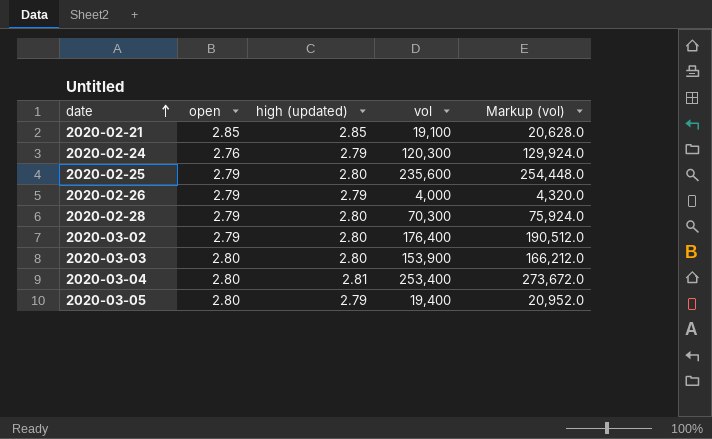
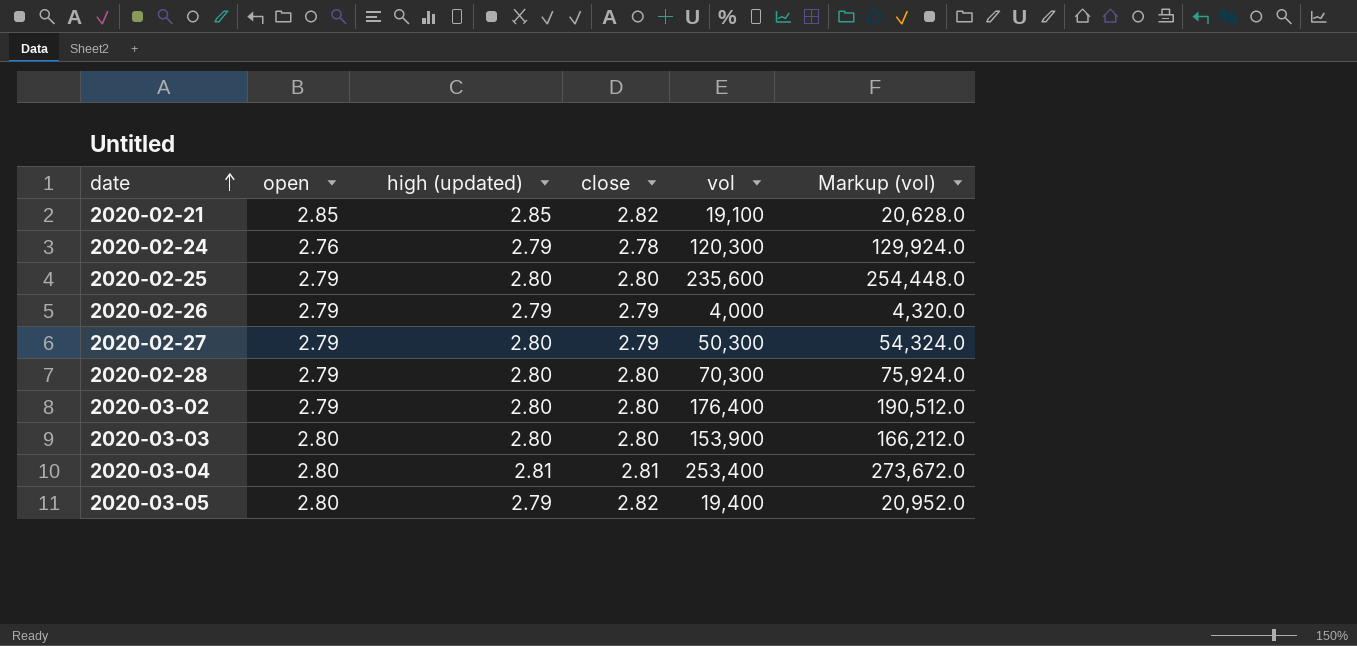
column close | position: none -> 4
row 2020-02-27: none -> 2.79 | 2.80 | 2.79 | 50,300 | 54,324.0

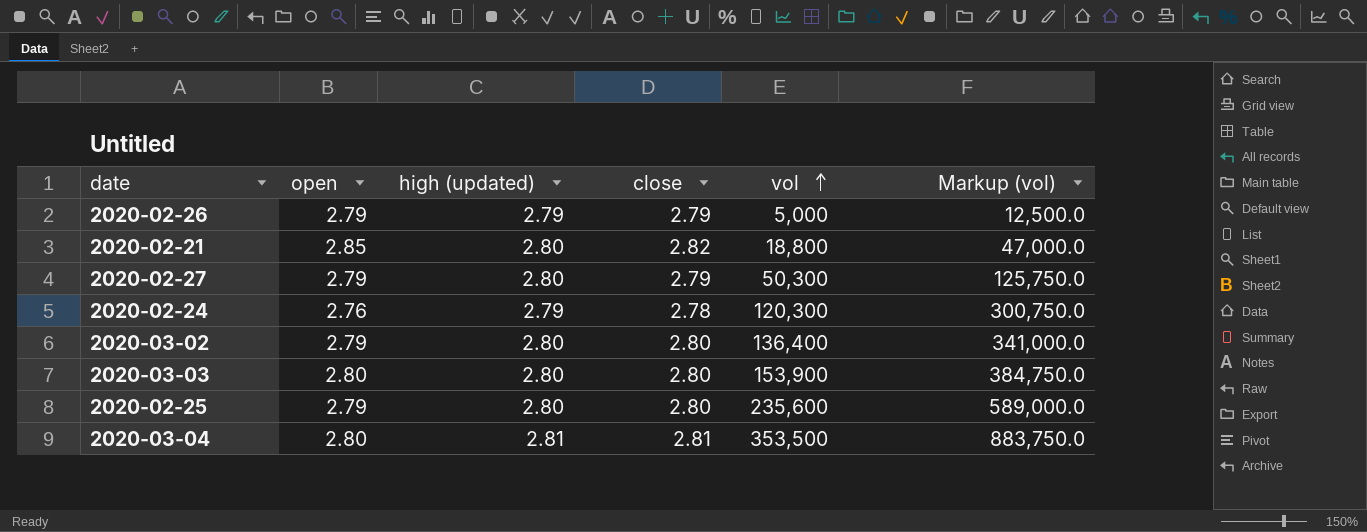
row order: date ascending -> vol ascending
column Markup (vol) | formula: [vol] * 1.08 -> [vol] * 2.5
row 2020-02-28: 2.79 | 2.80 | 2.80 | 70,300 | 75,924.0 -> none
row 2020-03-05: 2.80 | 2.79 | 2.82 | 19,400 | 20,952.0 -> none
2020-02-26 | vol: 4,000 -> 5,000
2020-02-21 | high (updated): 2.85 -> 2.80
2020-02-21 | vol: 19,100 -> 18,800
2020-03-02 | vol: 176,400 -> 136,400
2020-03-04 | vol: 253,400 -> 353,500

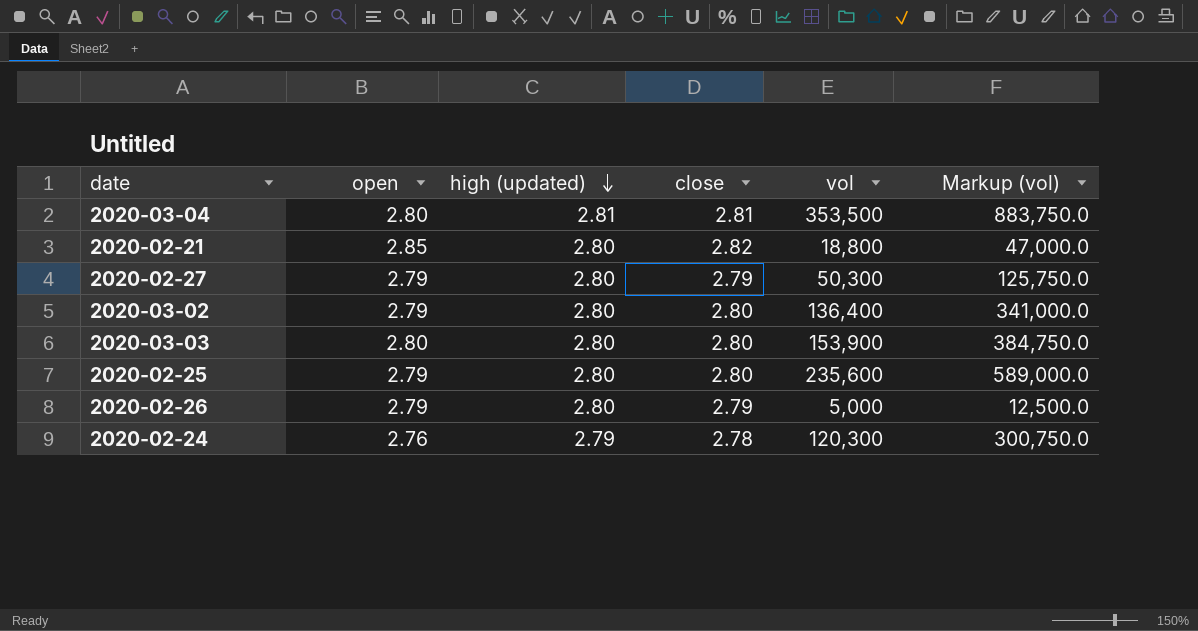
row order: vol ascending -> high (updated) descending
2020-02-26 | high (updated): 2.79 -> 2.80

